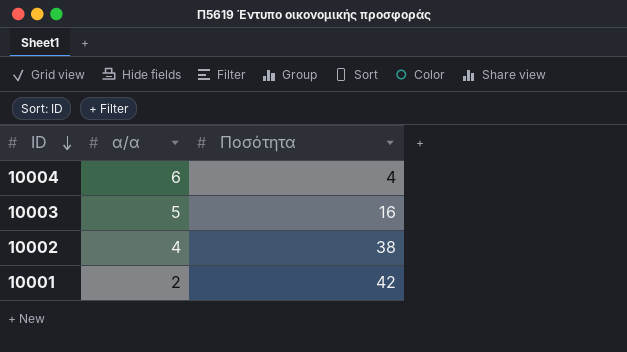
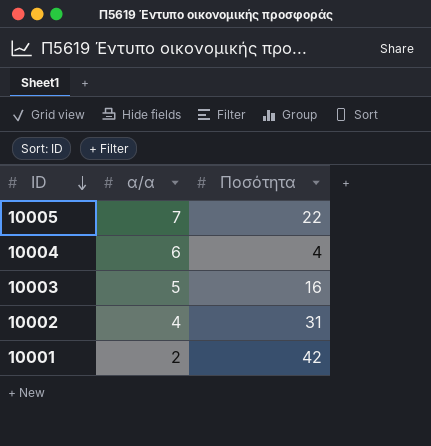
row 10005: none -> 7 | 22
10002 | Ποσότητα: 38 -> 31

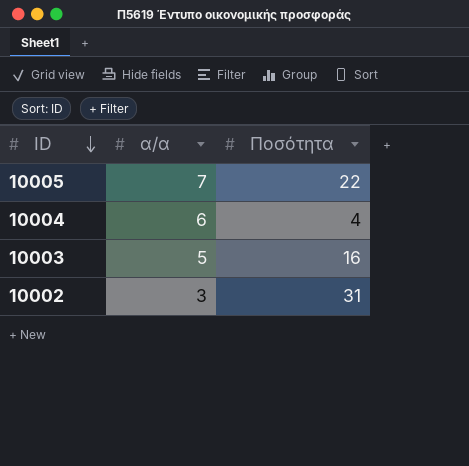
row 10001: 2 | 42 -> none
10002 | α/α: 4 -> 3

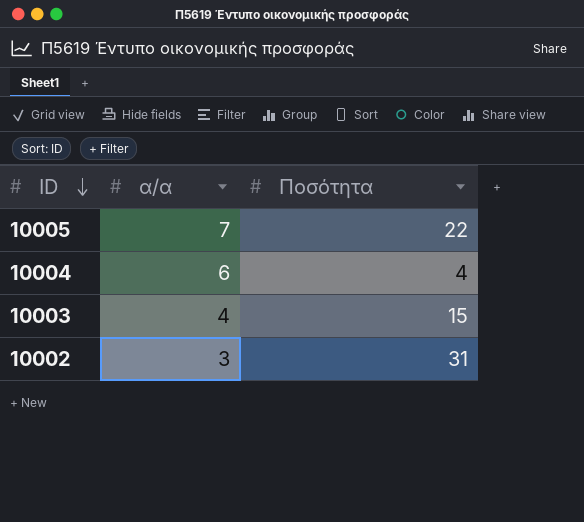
10003 | α/α: 5 -> 4
10003 | Ποσότητα: 16 -> 15

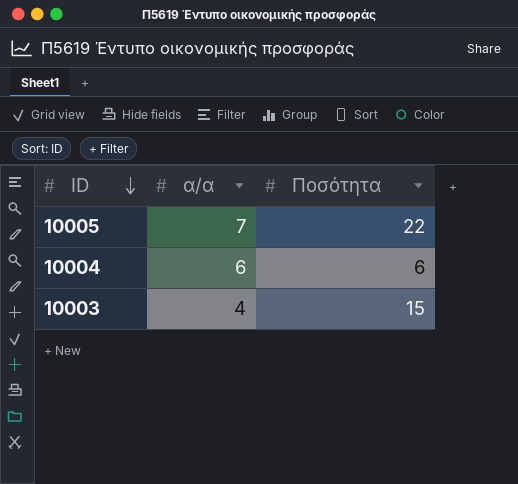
row 10002: 3 | 31 -> none
10004 | Ποσότητα: 4 -> 6

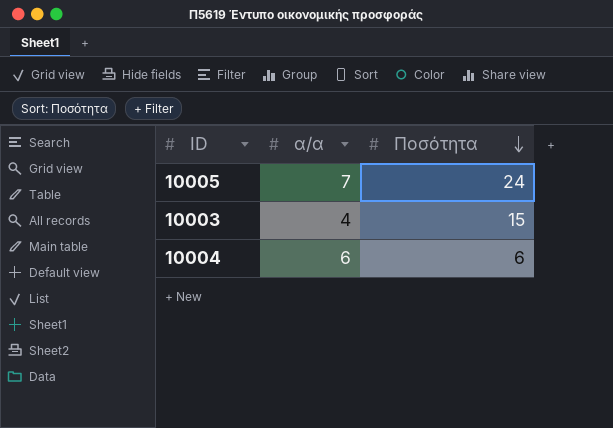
row order: ID descending -> Ποσότητα descending
10005 | Ποσότητα: 22 -> 24

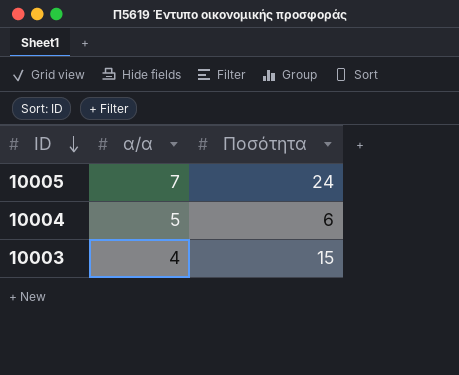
row order: Ποσότητα descending -> ID descending
10004 | α/α: 6 -> 5

